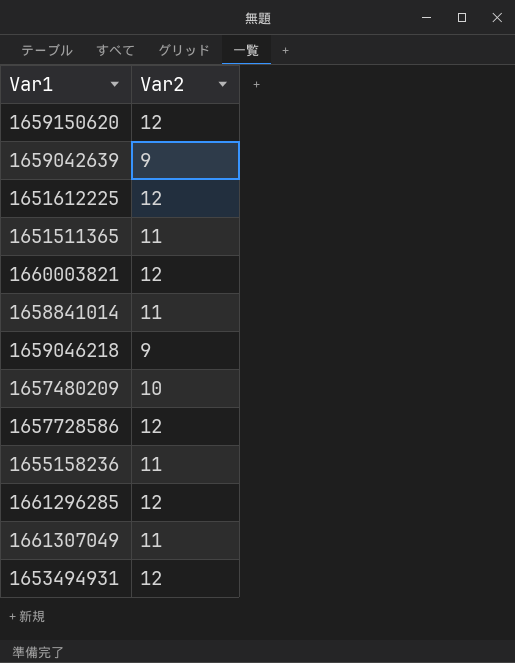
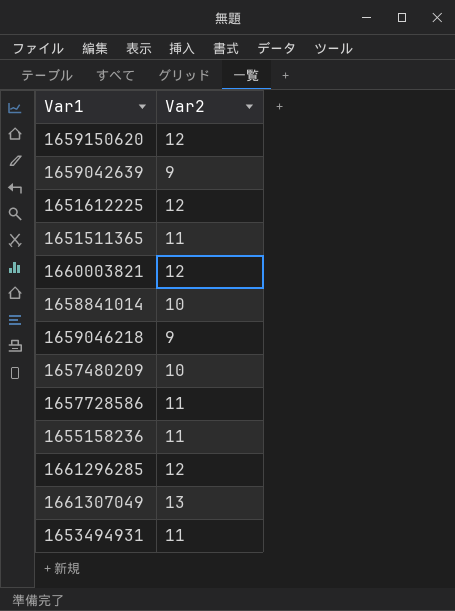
1658841014 | Var2: 11 -> 10
1657728586 | Var2: 12 -> 11
1661307049 | Var2: 11 -> 13
1653494931 | Var2: 12 -> 11

